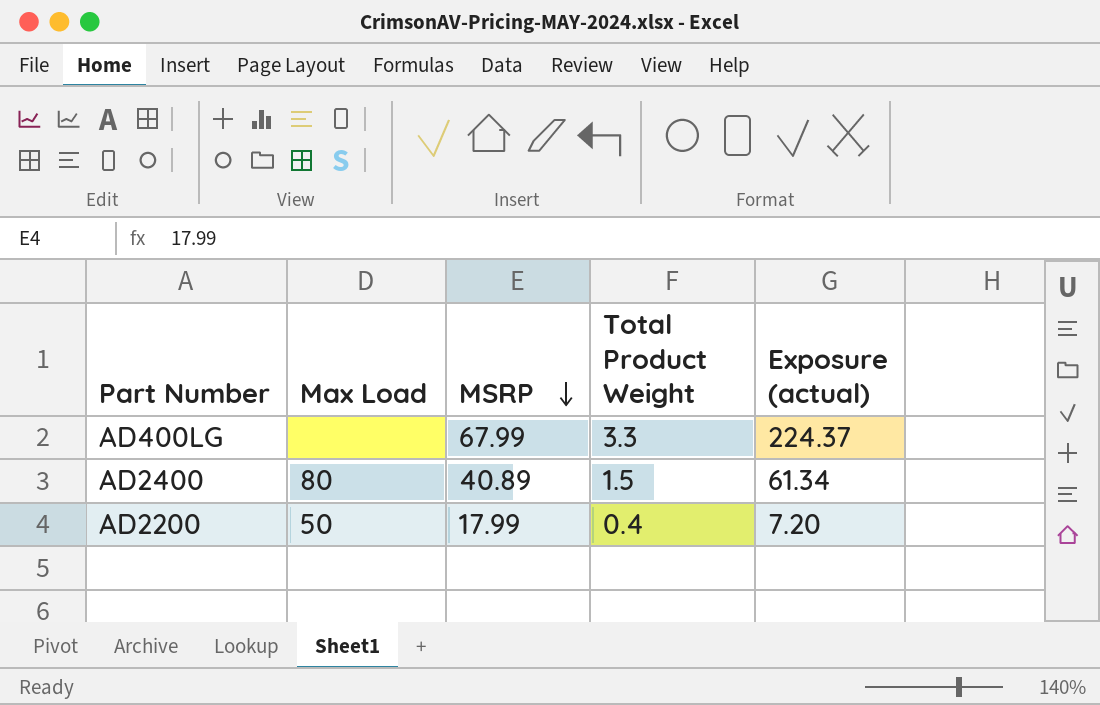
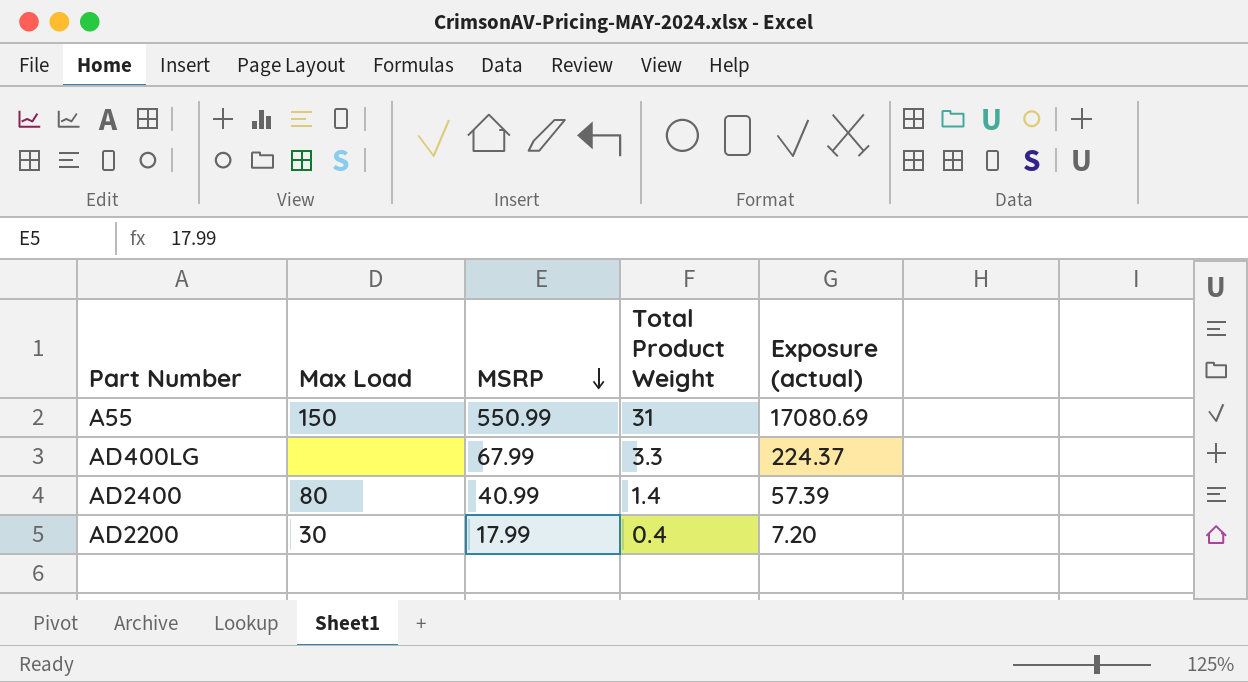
row A55: none -> 150 | 550.99 | 31 | 17080.69
AD2400 | MSRP: 40.89 -> 40.99
AD2400 | Total Product Weight: 1.5 -> 1.4
AD2400 | Exposure (actual): 61.34 -> 57.39
AD2200 | Max Load: 50 -> 30

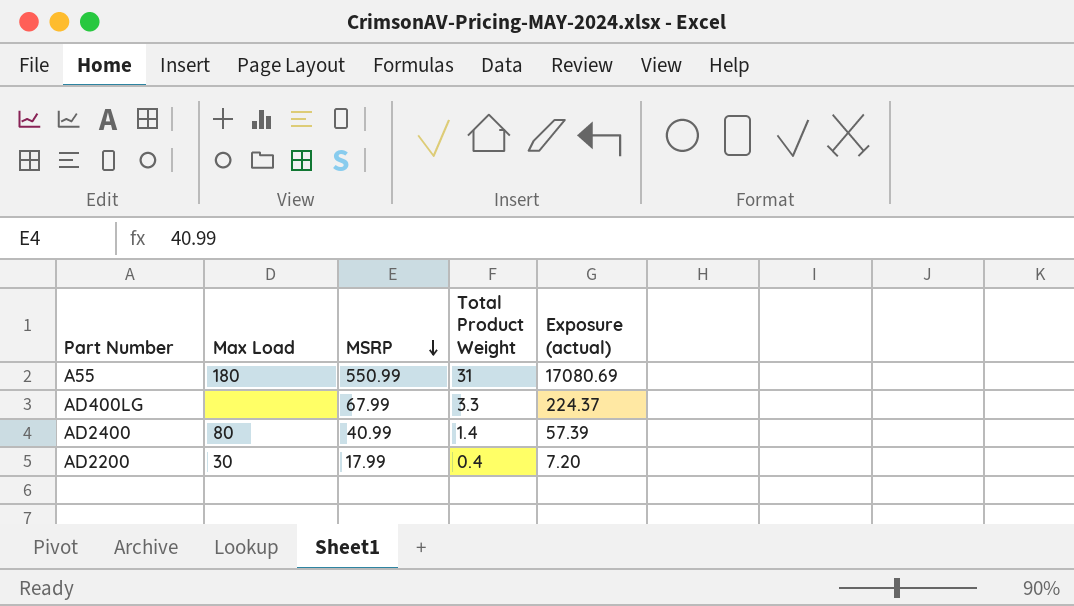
A55 | Max Load: 150 -> 180

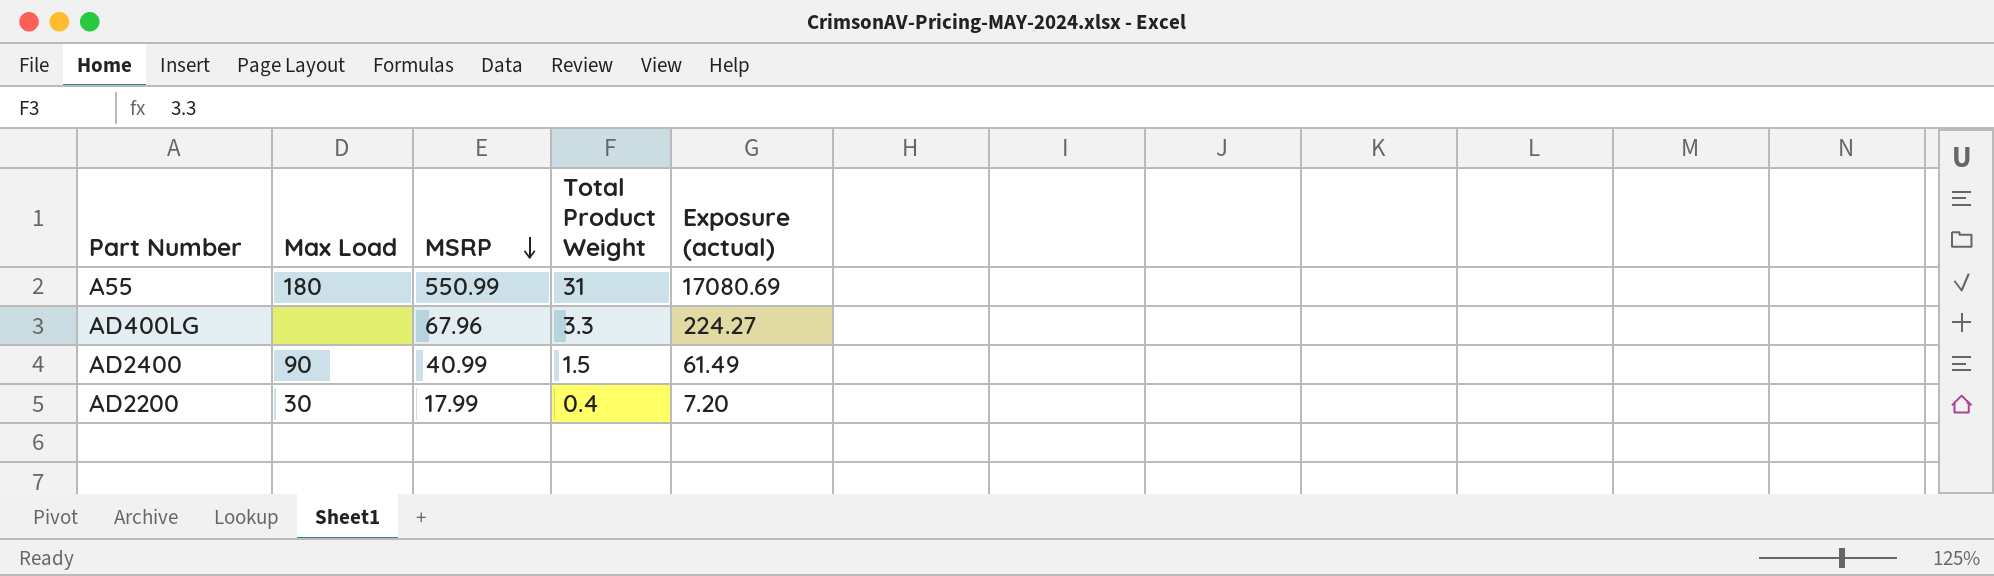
AD400LG | MSRP: 67.99 -> 67.96
AD400LG | Exposure (actual): 224.37 -> 224.27
AD2400 | Max Load: 80 -> 90
AD2400 | Total Product Weight: 1.4 -> 1.5
AD2400 | Exposure (actual): 57.39 -> 61.49

